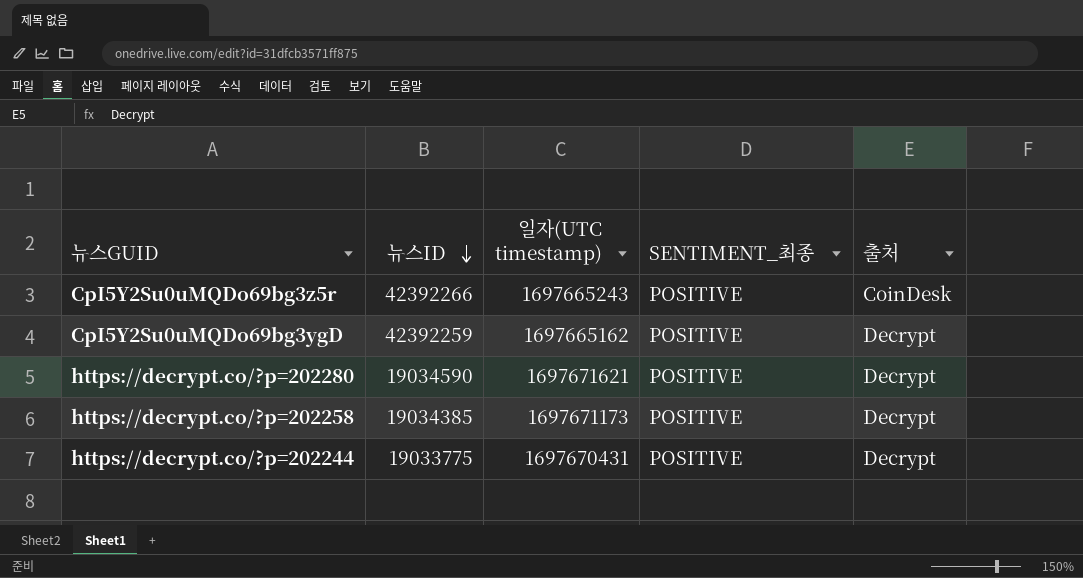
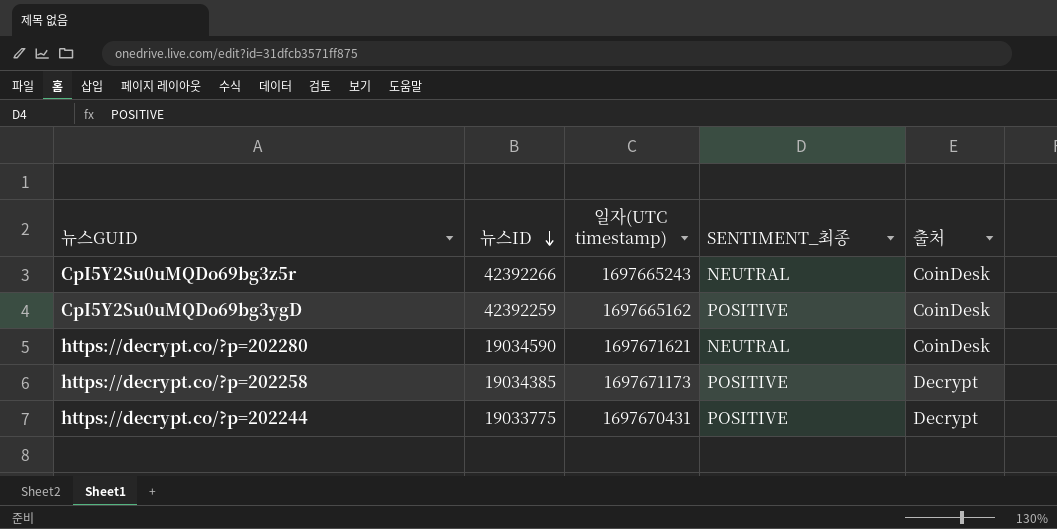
CpI5Y2Su0uMQDo69bg3z5r | SENTIMENT_최종: POSITIVE -> NEUTRAL
CpI5Y2Su0uMQDo69bg3ygD | 출처: Decrypt -> CoinDesk
https://decrypt.co/?p=202280 | SENTIMENT_최종: POSITIVE -> NEUTRAL
https://decrypt.co/?p=202280 | 출처: Decrypt -> CoinDesk

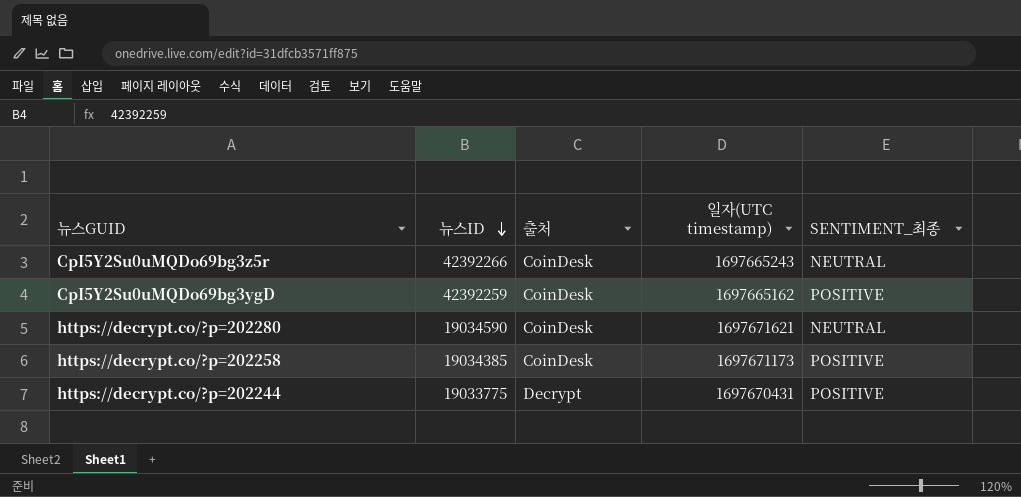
column 출처 | position: 5 -> 3
https://decrypt.co/?p=202258 | 출처: Decrypt -> CoinDesk

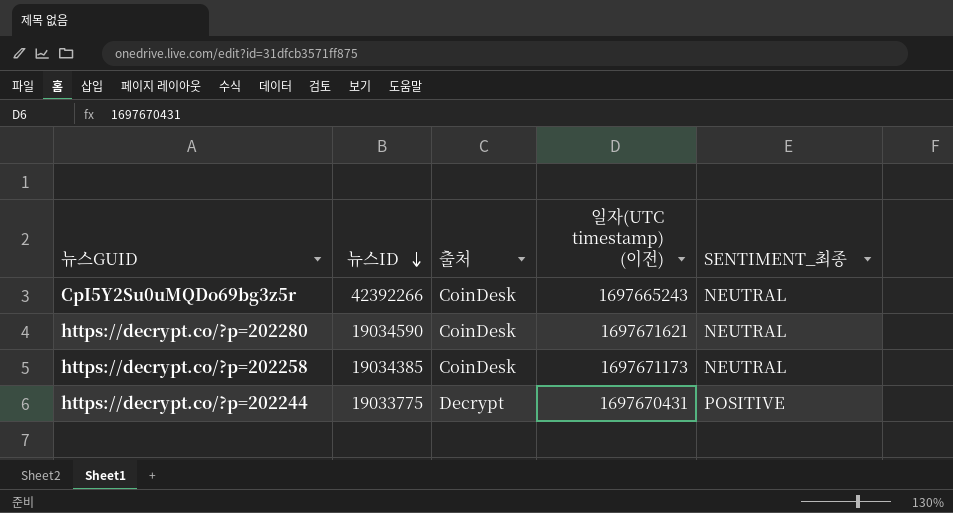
column name: 일자(UTC timestamp) -> 일자(UTC timestamp) (이전)
row CpI5Y2Su0uMQDo69bg3ygD: 42392259 | CoinDesk | 1697665162 | POSITIVE -> none
https://decrypt.co/?p=202258 | SENTIMENT_최종: POSITIVE -> NEUTRAL

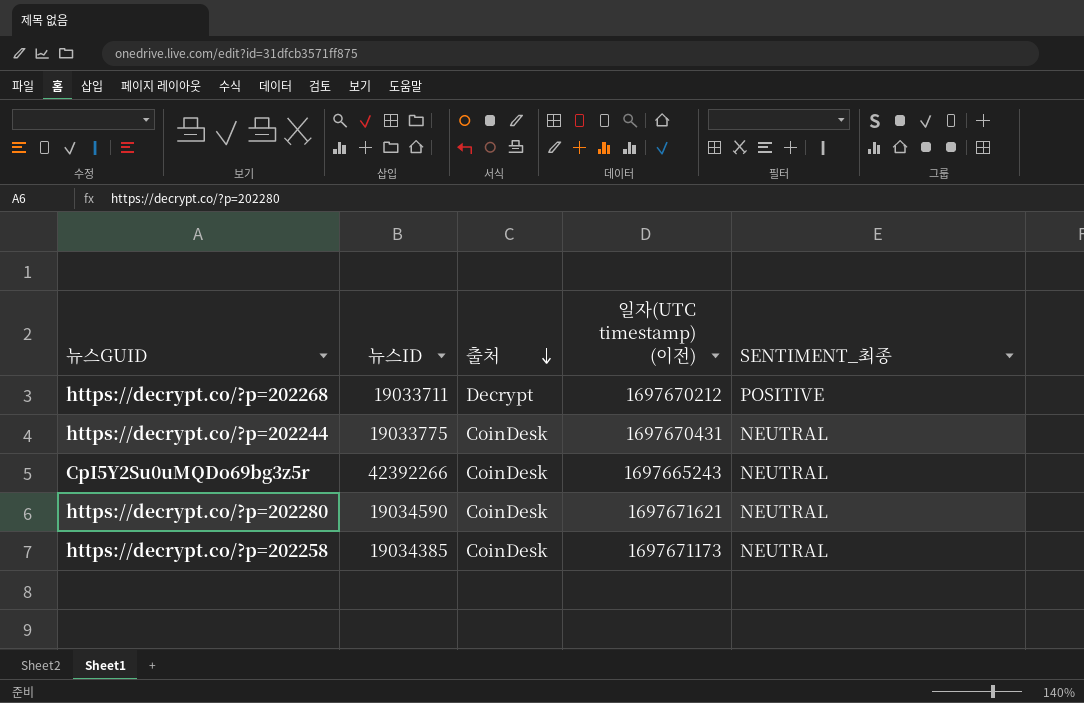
row order: 뉴스ID descending -> 출처 descending
row https://decrypt.co/?p=202268: none -> 19033711 | Decrypt | 1697670212 | POSITIVE
https://decrypt.co/?p=202244 | 출처: Decrypt -> CoinDesk
https://decrypt.co/?p=202244 | SENTIMENT_최종: POSITIVE -> NEUTRAL

